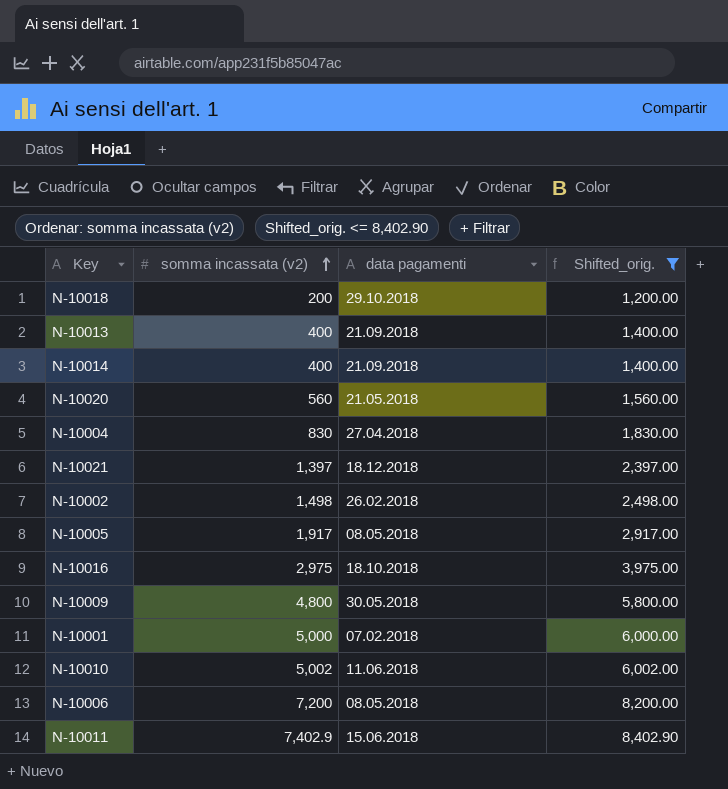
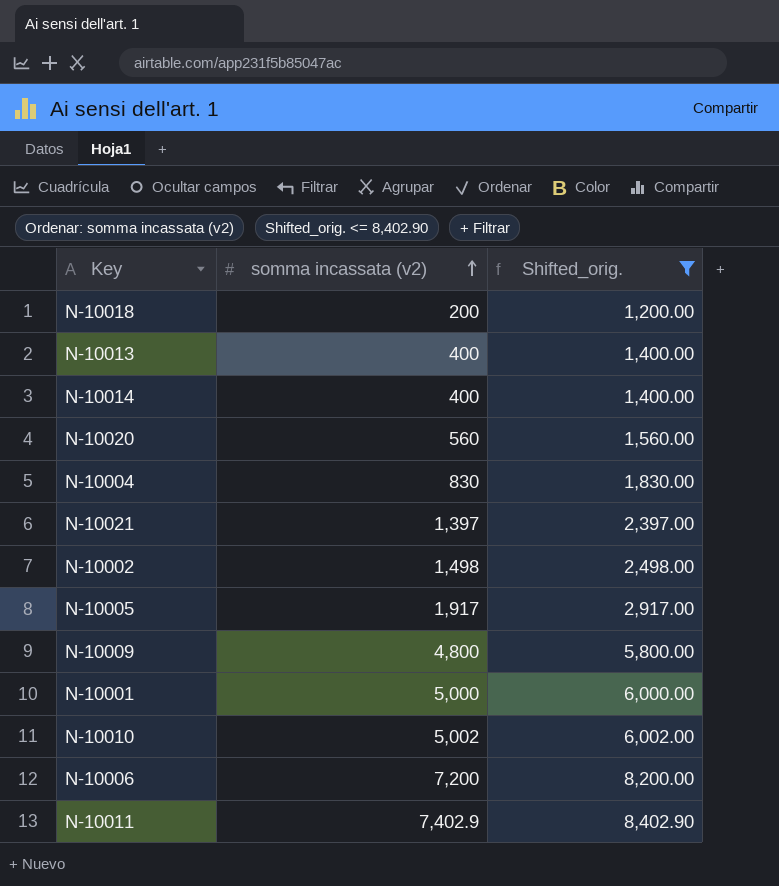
column data pagamenti | position: 3 -> none
row N-10016: 2,975 | 18.10.2018 | 3,975.00 -> none

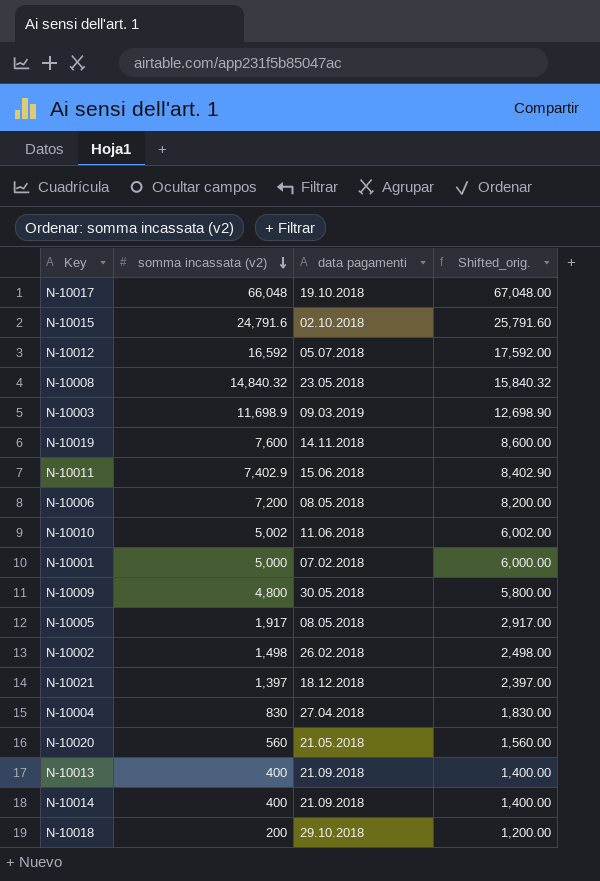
filter: Shifted_orig. <= 8,402.90 -> none
row order: somma incassata (v2) ascending -> somma incassata (v2) descending
column data pagamenti | position: none -> 3

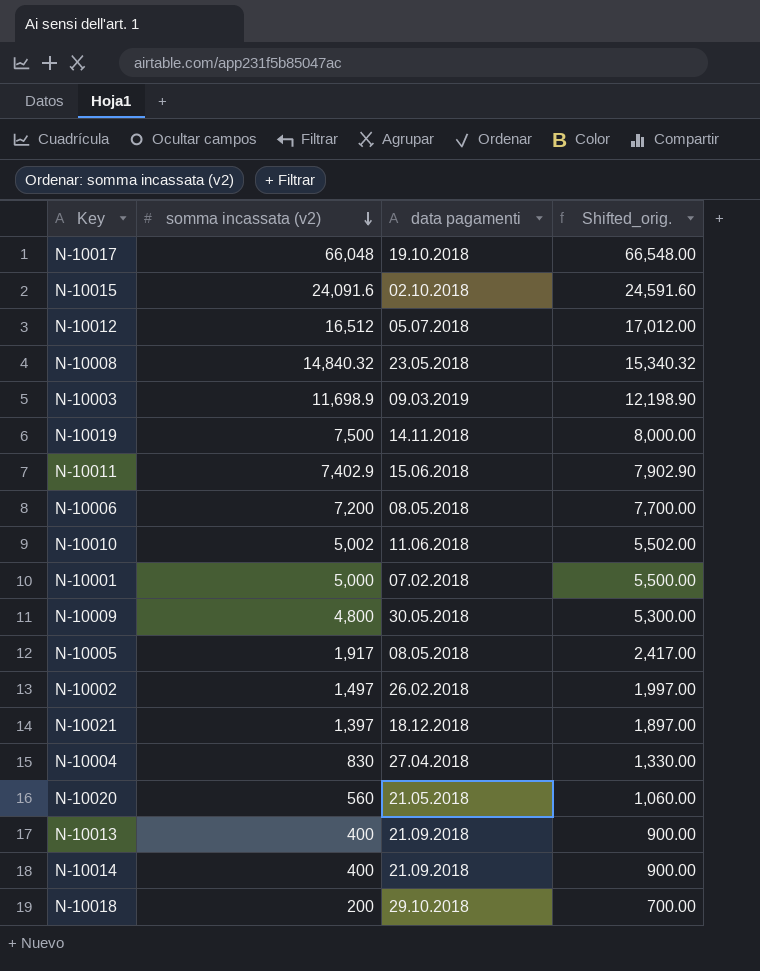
column Shifted_orig. | formula: [somma incassata (v2)] + 1000 -> [somma incassata (v2)] + 500
N-10015 | somma incassata (v2): 24,791.6 -> 24,091.6
N-10012 | somma incassata (v2): 16,592 -> 16,512
N-10019 | somma incassata (v2): 7,600 -> 7,500
N-10002 | somma incassata (v2): 1,498 -> 1,497

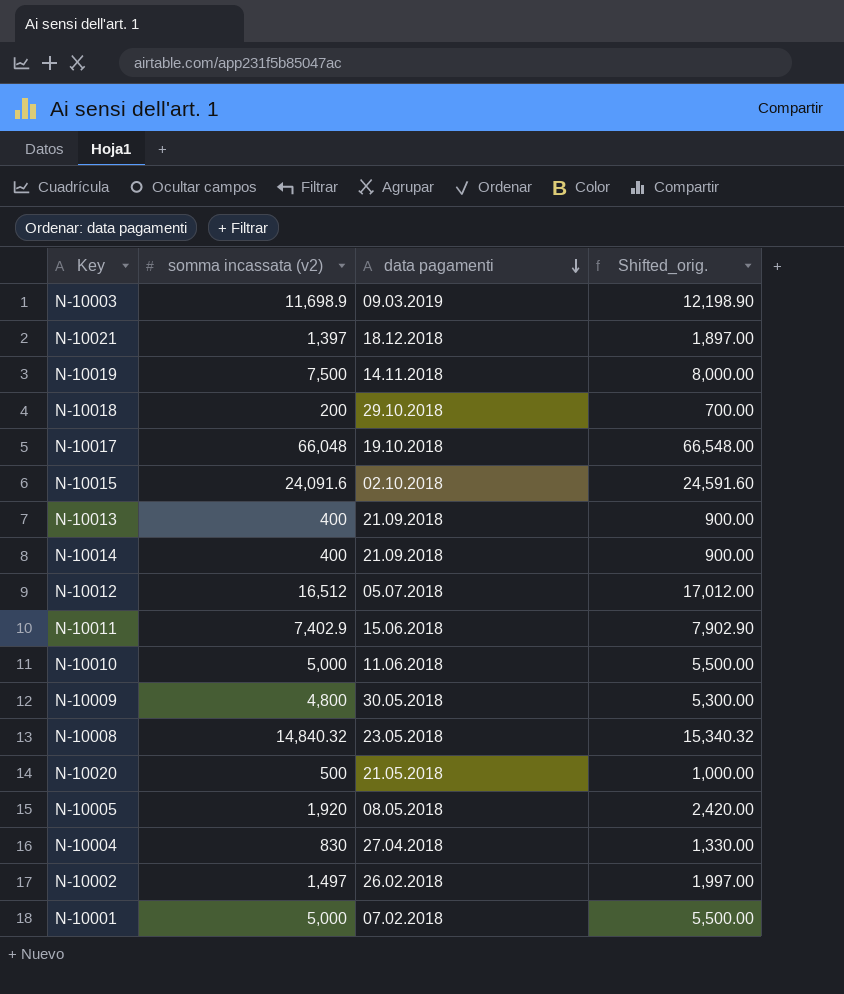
row order: somma incassata (v2) descending -> data pagamenti descending
row N-10006: 7,200 | 08.05.2018 | 7,700.00 -> none
N-10010 | somma incassata (v2): 5,002 -> 5,000
N-10010 | Shifted_orig.: 5,502.00 -> 5,500.00
N-10020 | somma incassata (v2): 560 -> 500
N-10020 | Shifted_orig.: 1,060.00 -> 1,000.00
N-10005 | somma incassata (v2): 1,917 -> 1,920
N-10005 | Shifted_orig.: 2,417.00 -> 2,420.00

